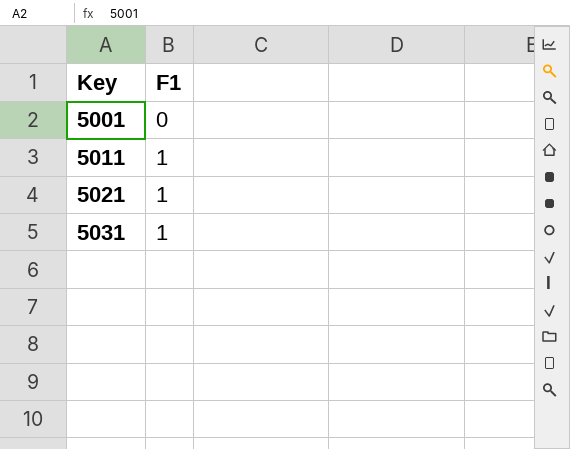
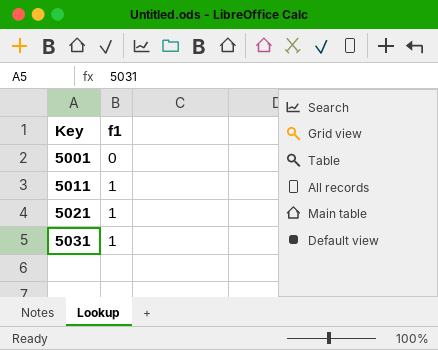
column name: F1 -> f1

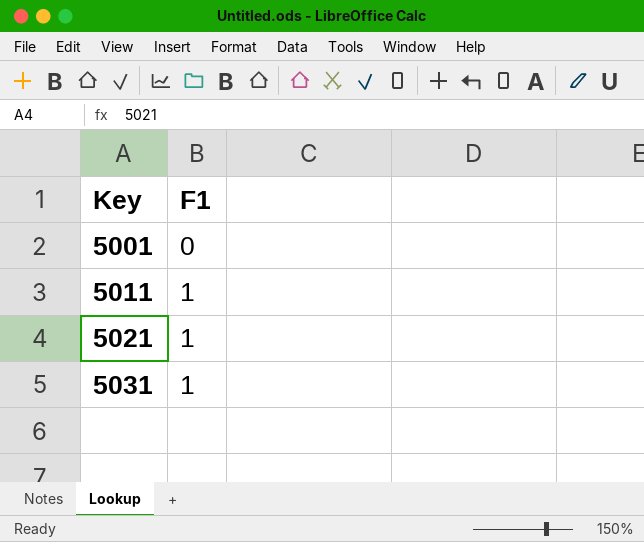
column name: f1 -> F1

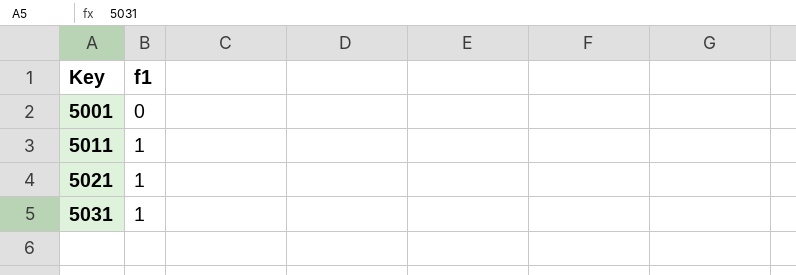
column name: F1 -> f1

